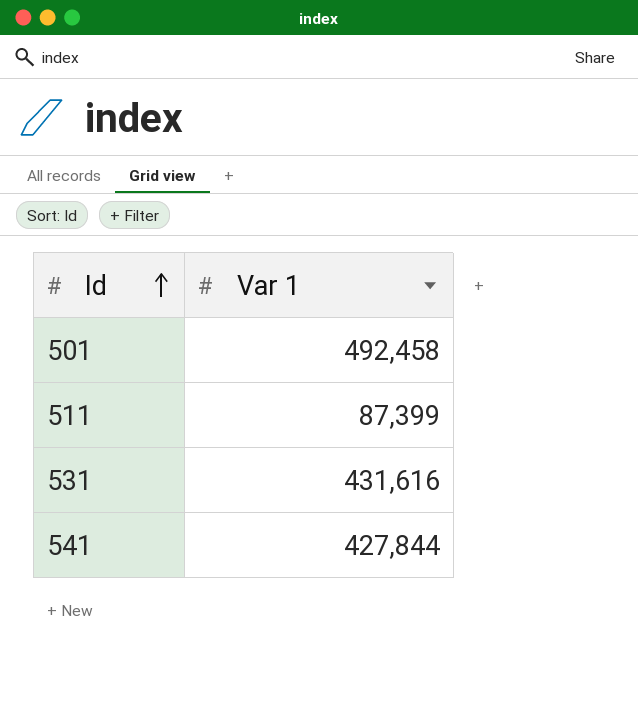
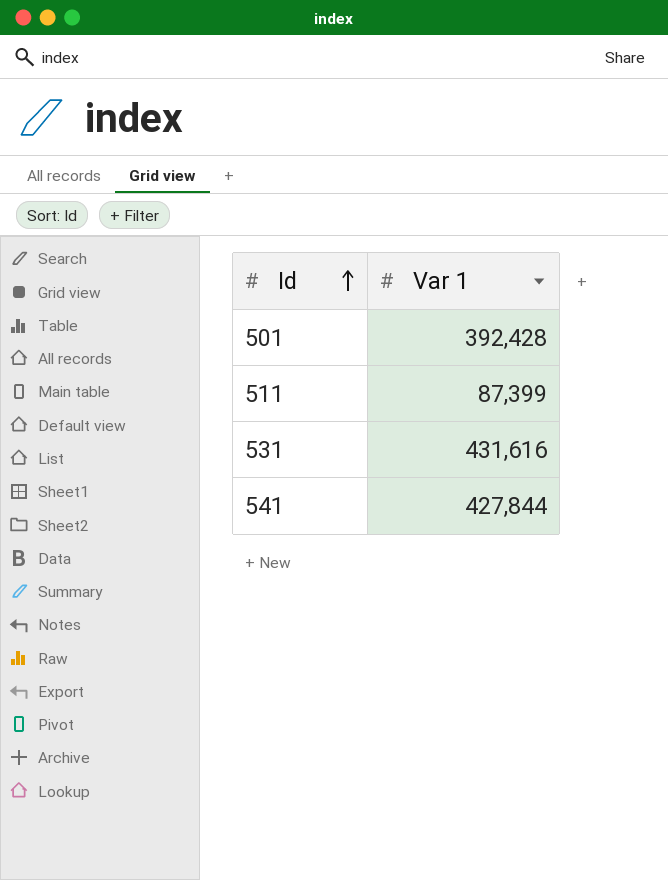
501 | Var 1: 492,458 -> 392,428

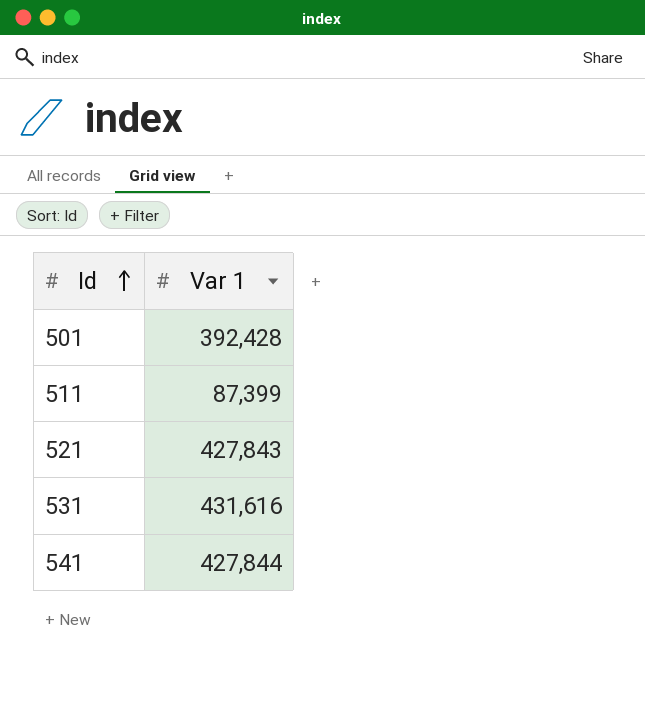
row 521: none -> 427,843

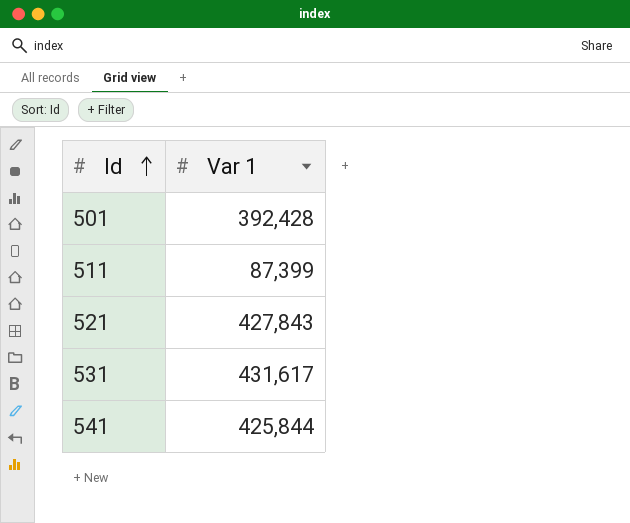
531 | Var 1: 431,616 -> 431,617
541 | Var 1: 427,844 -> 425,844

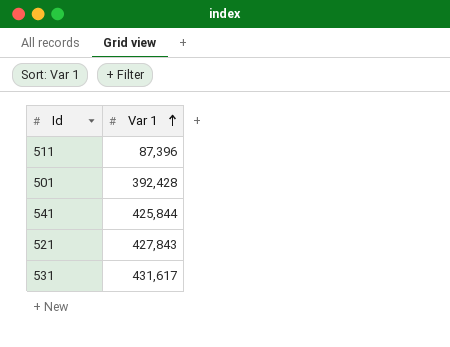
row order: Id ascending -> Var 1 ascending
511 | Var 1: 87,399 -> 87,396

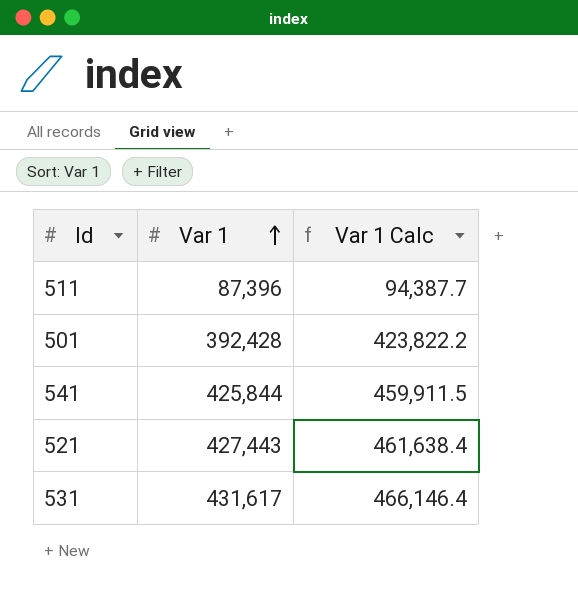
column Var 1 Calc | formula: none -> [Var 1] * 1.08
521 | Var 1: 427,843 -> 427,443

